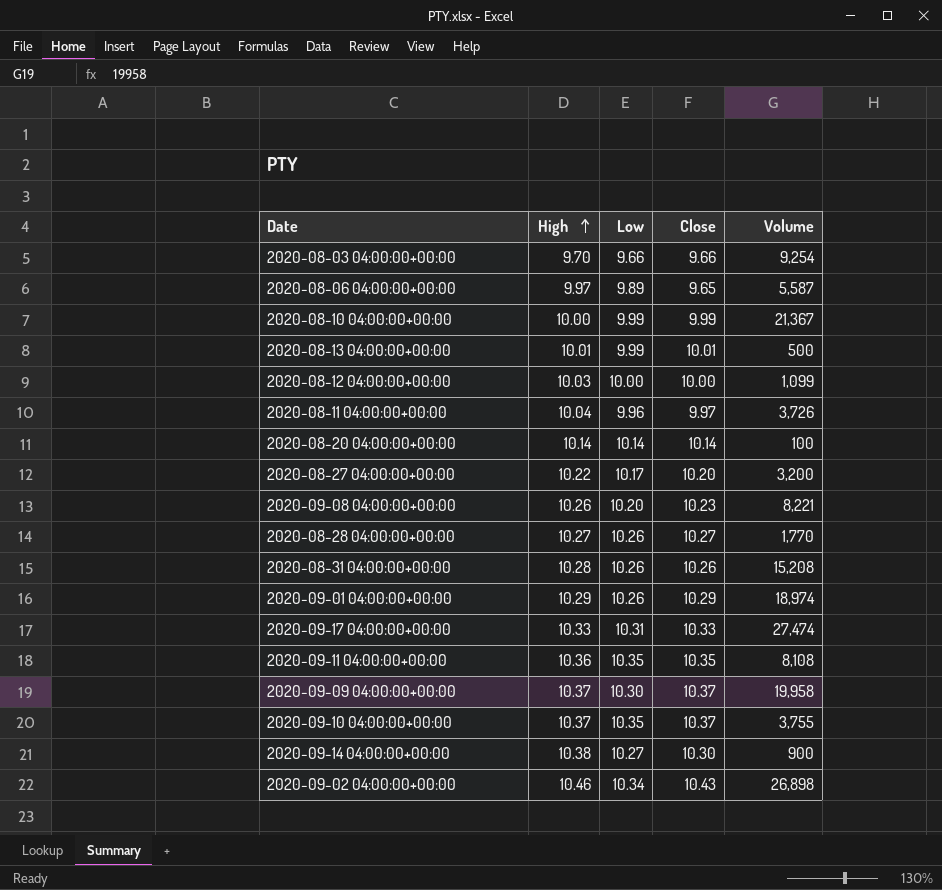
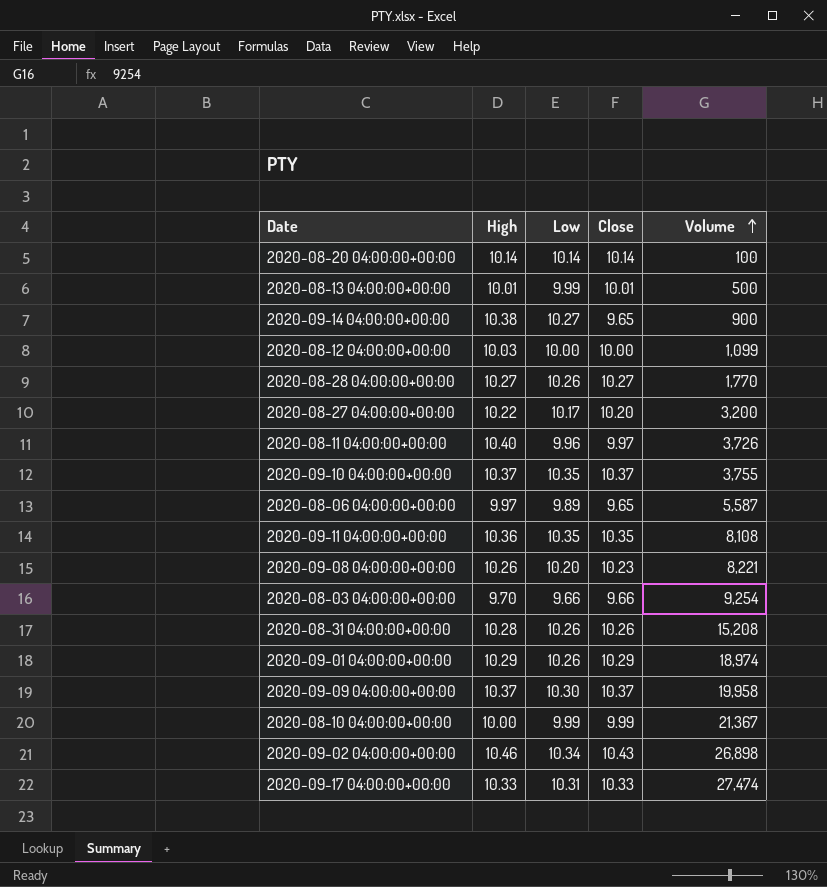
row order: High ascending -> Volume ascending
2020-09-14 04:00:00+00:00 | Close: 10.30 -> 9.65
2020-08-11 04:00:00+00:00 | High: 10.04 -> 10.40

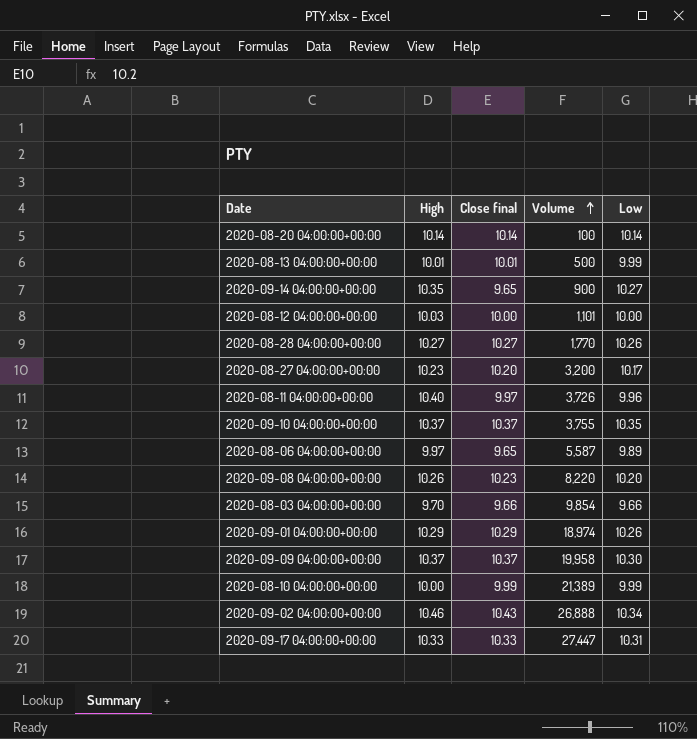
column name: Close -> Close final
column Low | position: 3 -> 5
row 2020-09-11 04:00:00+00:00: 10.36 | 10.35 | 10.35 | 8,108 -> none
row 2020-08-31 04:00:00+00:00: 10.28 | 10.26 | 10.26 | 15,208 -> none
2020-09-14 04:00:00+00:00 | High: 10.38 -> 10.35
2020-08-12 04:00:00+00:00 | Volume: 1,099 -> 1,101
2020-08-27 04:00:00+00:00 | High: 10.22 -> 10.23
2020-09-08 04:00:00+00:00 | Volume: 8,221 -> 8,220
2020-08-03 04:00:00+00:00 | Volume: 9,254 -> 9,854
2020-08-10 04:00:00+00:00 | Volume: 21,367 -> 21,389
2020-09-02 04:00:00+00:00 | Volume: 26,898 -> 26,888
2020-09-17 04:00:00+00:00 | Volume: 27,474 -> 27,447

